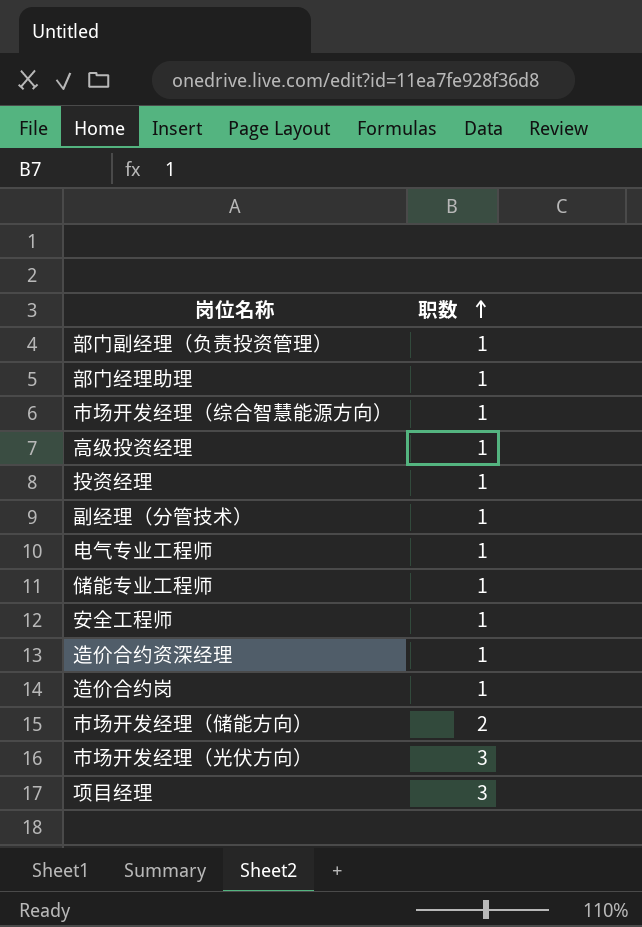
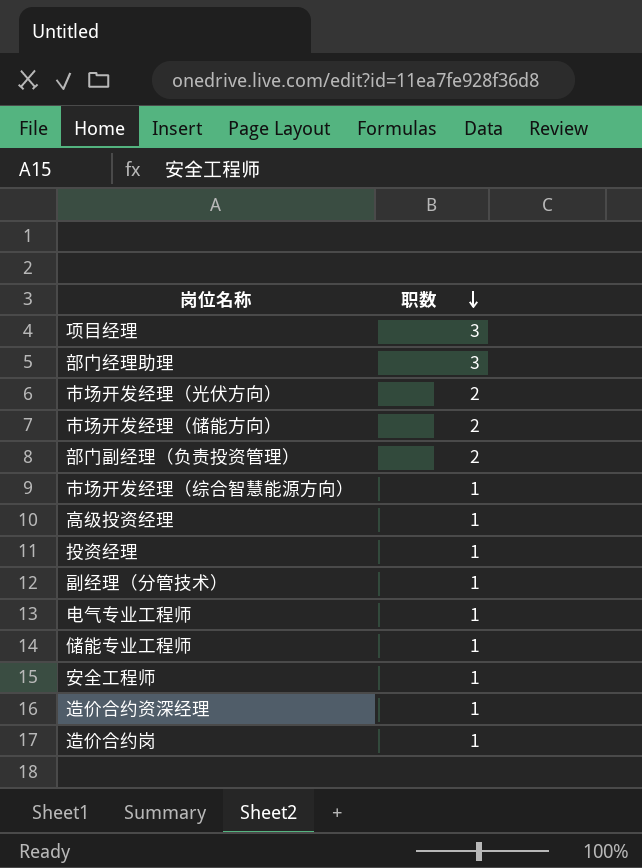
row order: 职数 ascending -> 职数 descending
部门经理助理 | 职数: 1 -> 3
市场开发经理（光伏方向） | 职数: 3 -> 2
部门副经理（负责投资管理） | 职数: 1 -> 2

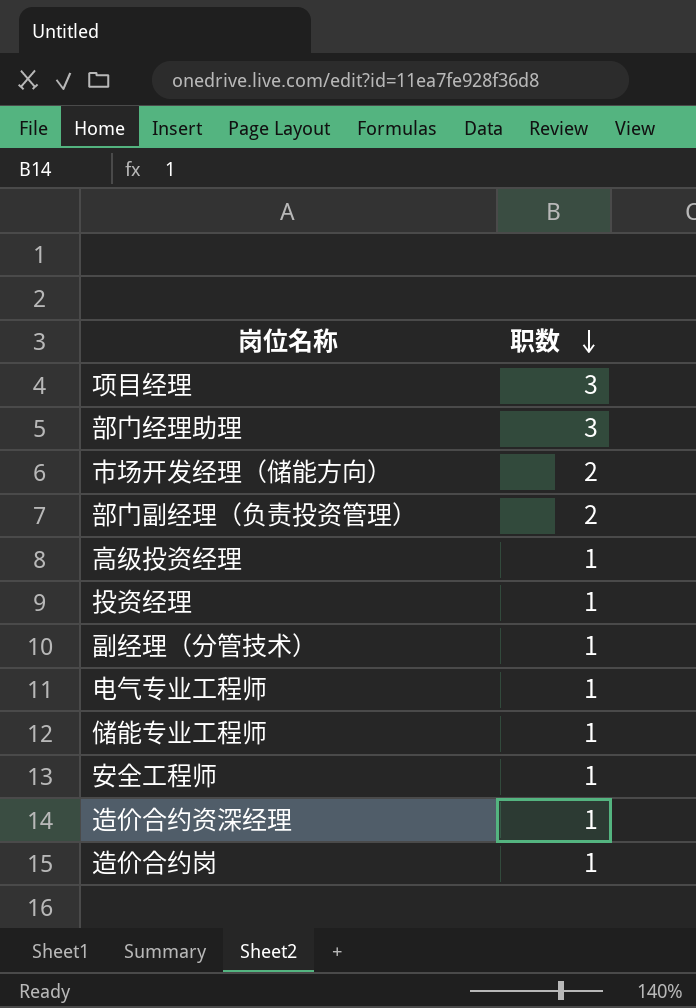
row 市场开发经理（光伏方向）: 2 -> none
row 市场开发经理（综合智慧能源方向）: 1 -> none

